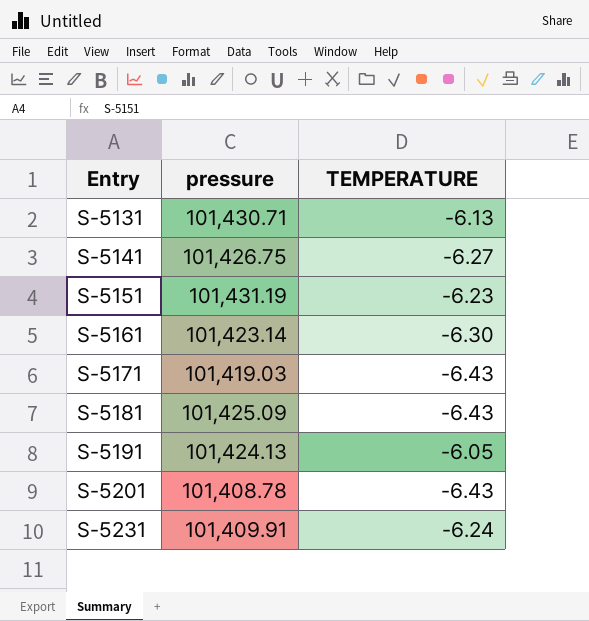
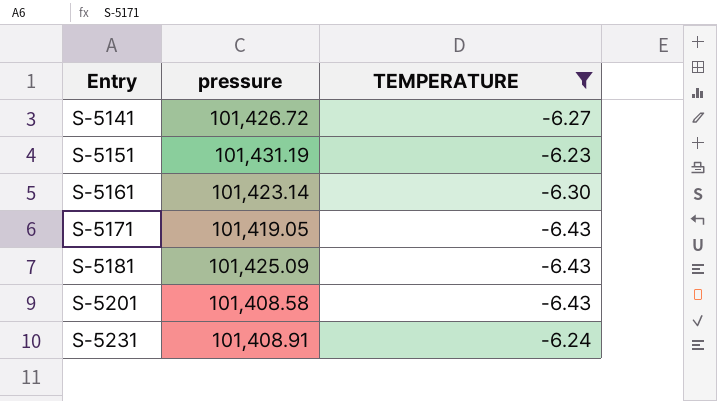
filter: none -> TEMPERATURE <= -6.23
S-5141 | pressure: 101,426.75 -> 101,426.72
S-5171 | pressure: 101,419.03 -> 101,419.05
S-5201 | pressure: 101,408.78 -> 101,408.58
S-5231 | pressure: 101,409.91 -> 101,408.91

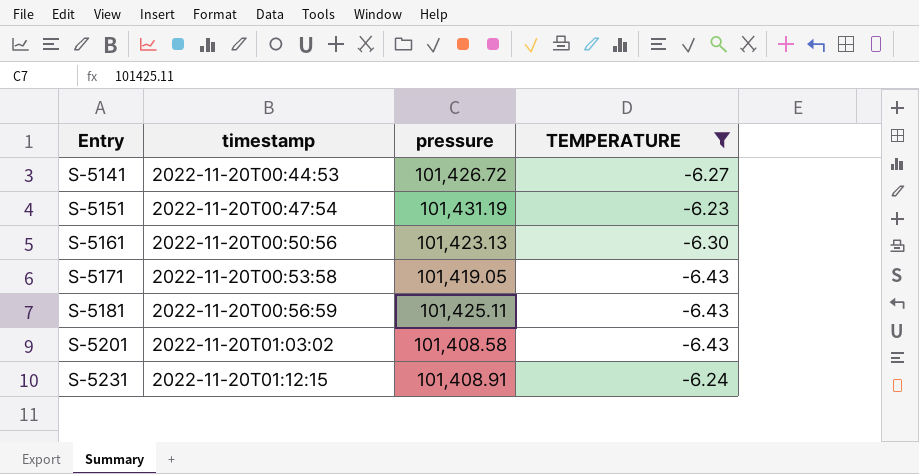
column timestamp | position: none -> 2
S-5161 | pressure: 101,423.14 -> 101,423.13
S-5181 | pressure: 101,425.09 -> 101,425.11

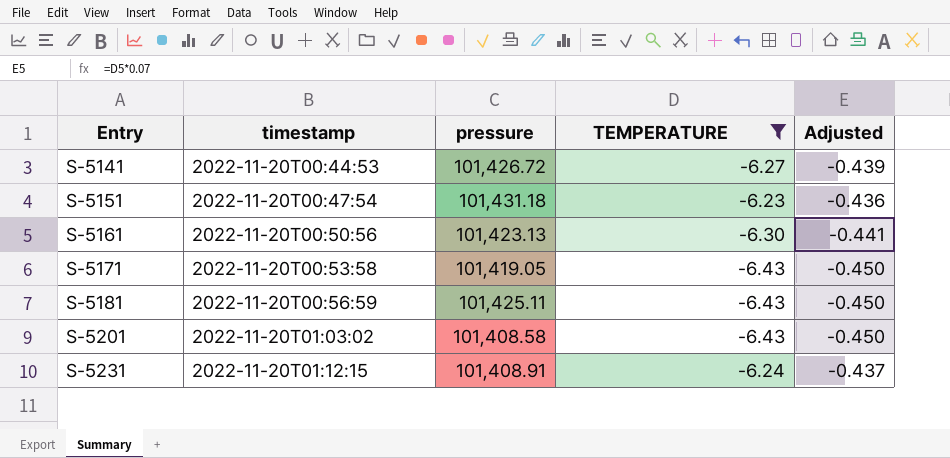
column Adjusted | formula: none -> [TEMPERATURE] * 0.07
S-5151 | pressure: 101,431.19 -> 101,431.18

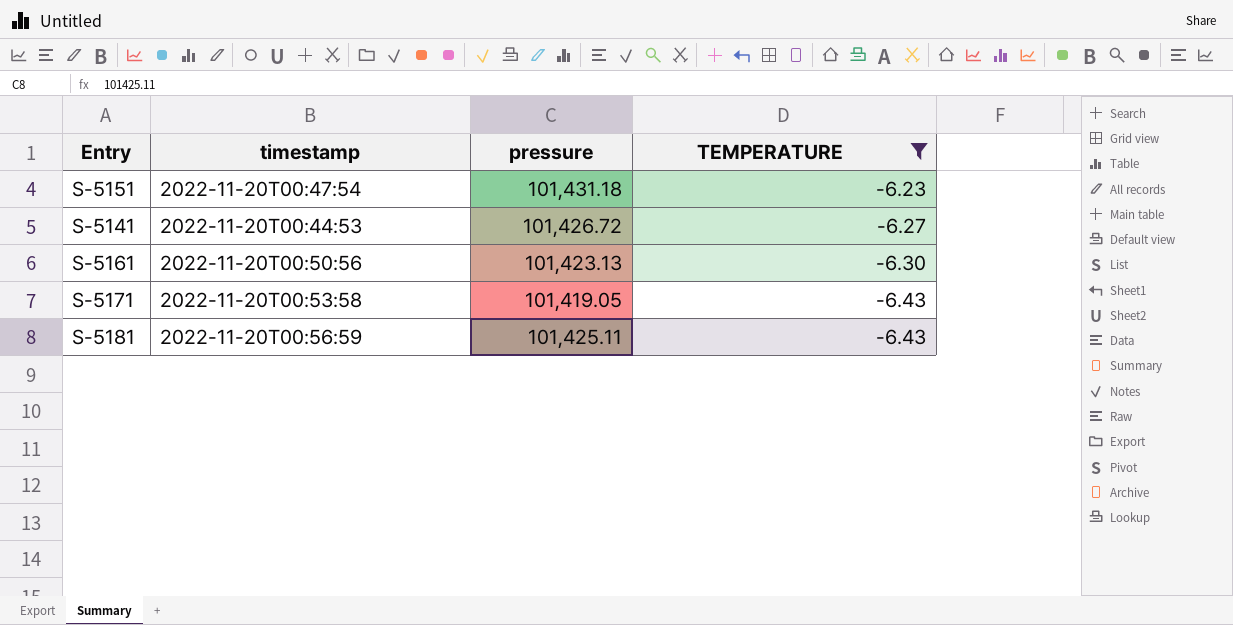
row order: Entry ascending -> TEMPERATURE descending
column Adjusted | formula: [TEMPERATURE] * 0.07 -> none
row S-5201: 2022-11-20T01:03:02 | 101,408.58 | -6.43 | -0.450 -> none
row S-5231: 2022-11-20T01:12:15 | 101,408.91 | -6.24 | -0.437 -> none

